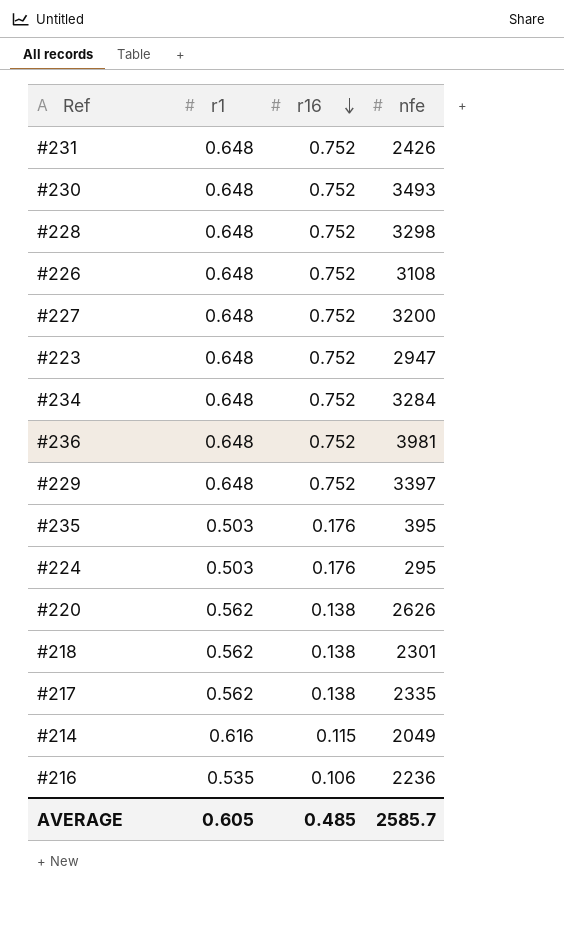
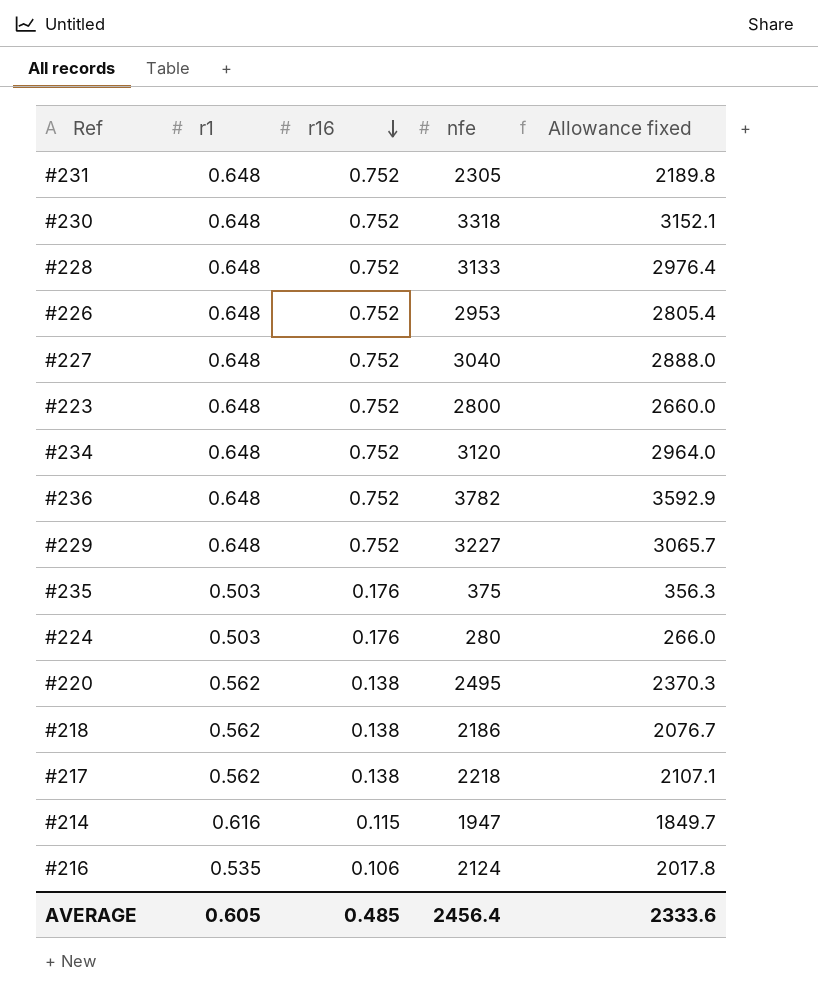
column Allowance fixed | formula: none -> [nfe] * 0.95
#231 | nfe: 2426 -> 2305
#230 | nfe: 3493 -> 3318
#228 | nfe: 3298 -> 3133
#226 | nfe: 3108 -> 2953
#227 | nfe: 3200 -> 3040
#223 | nfe: 2947 -> 2800
#234 | nfe: 3284 -> 3120
#236 | nfe: 3981 -> 3782
#229 | nfe: 3397 -> 3227
#235 | nfe: 395 -> 375
#224 | nfe: 295 -> 280
#220 | nfe: 2626 -> 2495
#218 | nfe: 2301 -> 2186
#217 | nfe: 2335 -> 2218
#214 | nfe: 2049 -> 1947
#216 | nfe: 2236 -> 2124
AVERAGE | nfe: 2585.7 -> 2456.4

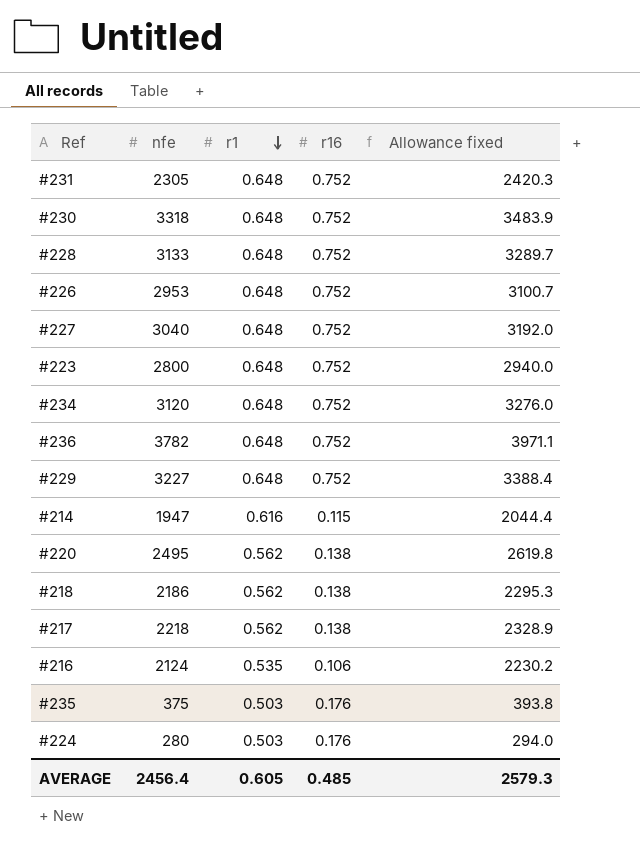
row order: r16 descending -> r1 descending
column nfe | position: 4 -> 2
column Allowance fixed | formula: [nfe] * 0.95 -> [nfe] * 1.05
AVERAGE | Allowance fixed: 2333.6 -> 2579.3

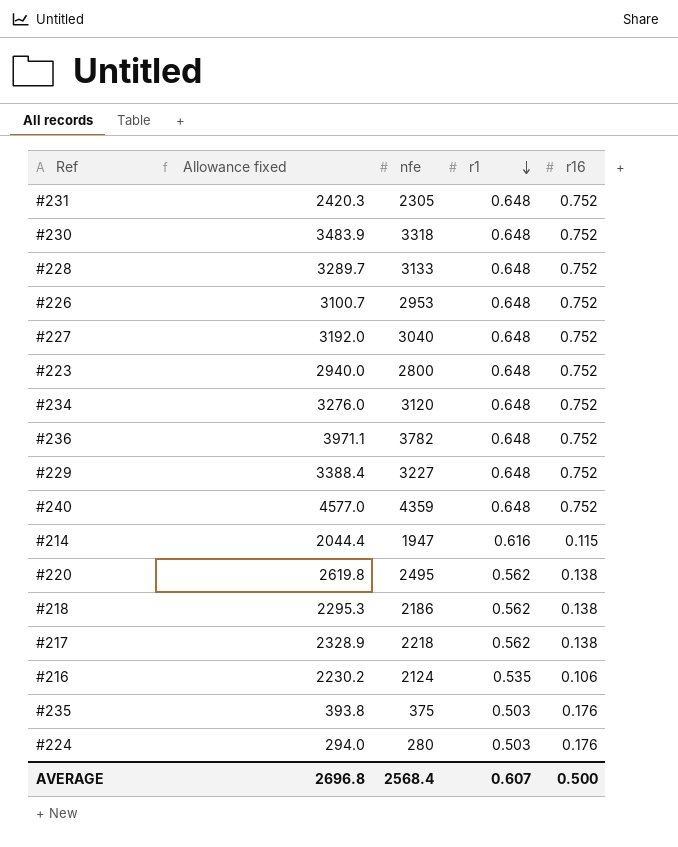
column Allowance fixed | position: 5 -> 2
row #240: none -> 4577.0 | 4359 | 0.648 | 0.752
AVERAGE | Allowance fixed: 2579.3 -> 2696.8
AVERAGE | nfe: 2456.4 -> 2568.4
AVERAGE | r1: 0.605 -> 0.607
AVERAGE | r16: 0.485 -> 0.500

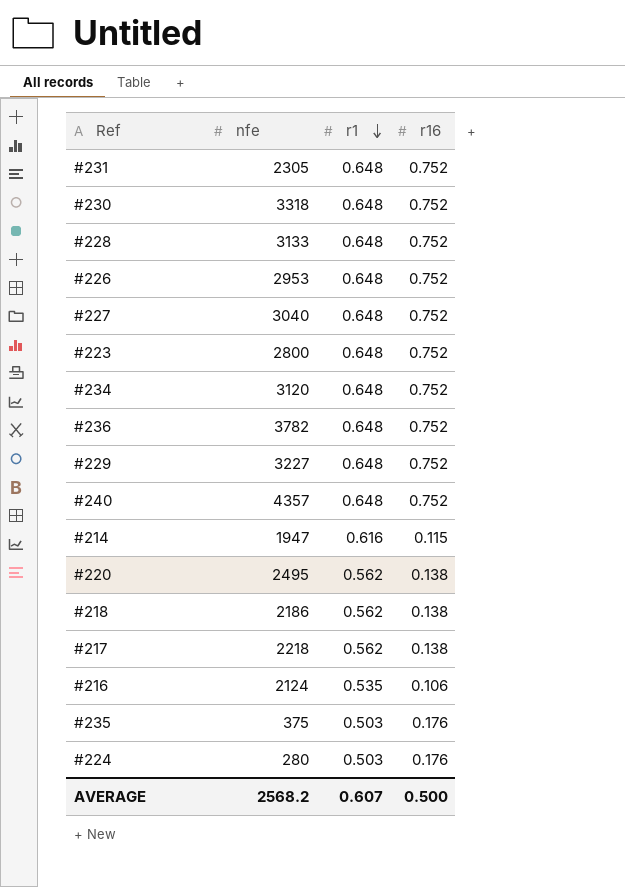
column Allowance fixed | formula: [nfe] * 1.05 -> none
#240 | nfe: 4359 -> 4357
AVERAGE | nfe: 2568.4 -> 2568.2

